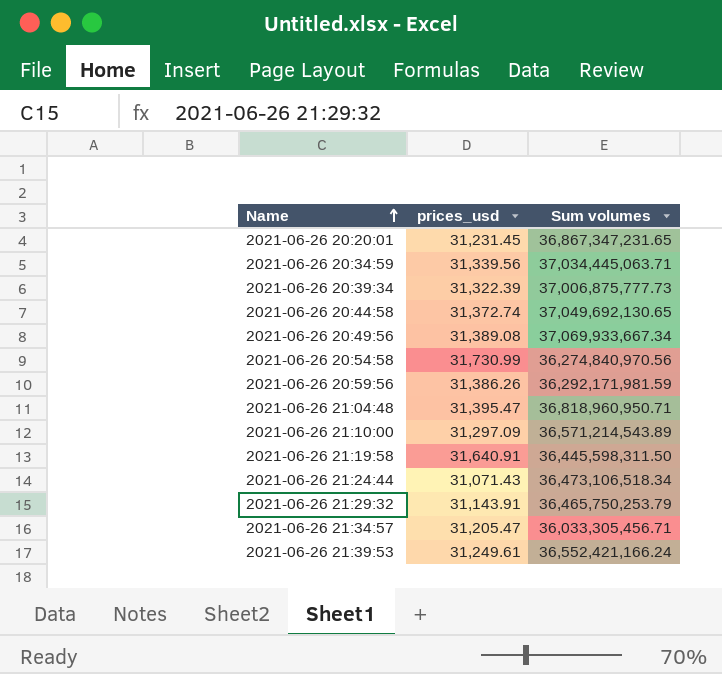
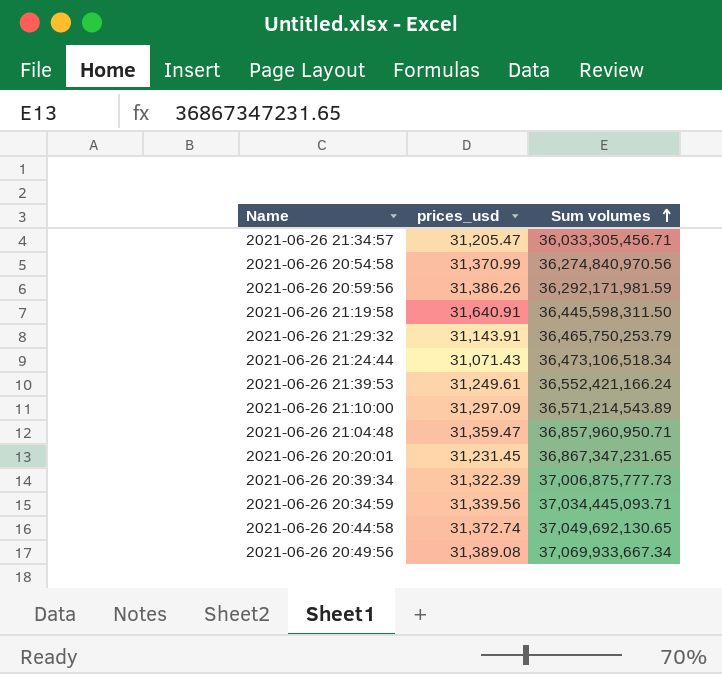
row order: Name ascending -> Sum volumes ascending
2021-06-26 20:54:58 | prices_usd: 31,730.99 -> 31,370.99
2021-06-26 21:04:48 | prices_usd: 31,395.47 -> 31,359.47
2021-06-26 21:04:48 | Sum volumes: 36,818,960,950.71 -> 36,857,960,950.71
2021-06-26 20:34:59 | Sum volumes: 37,034,445,063.71 -> 37,034,445,093.71

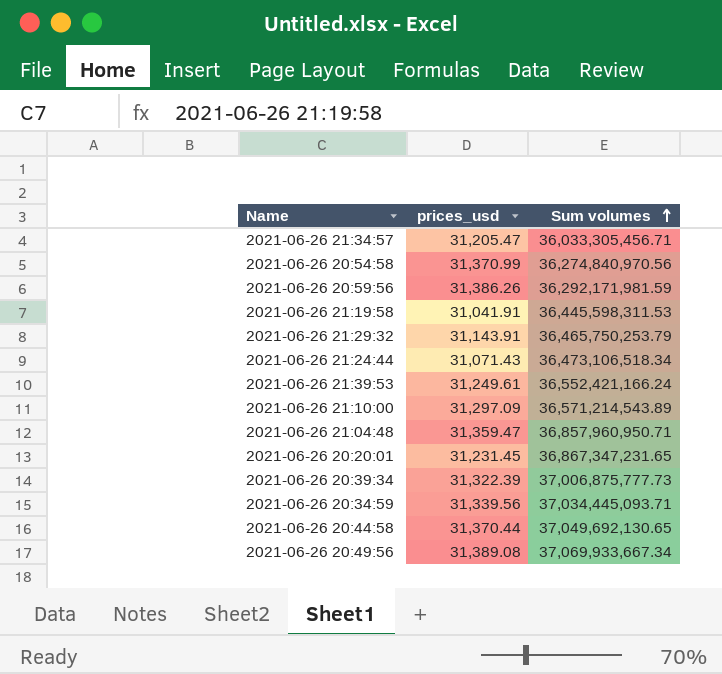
2021-06-26 21:19:58 | prices_usd: 31,640.91 -> 31,041.91
2021-06-26 21:19:58 | Sum volumes: 36,445,598,311.50 -> 36,445,598,311.53
2021-06-26 20:44:58 | prices_usd: 31,372.74 -> 31,370.44

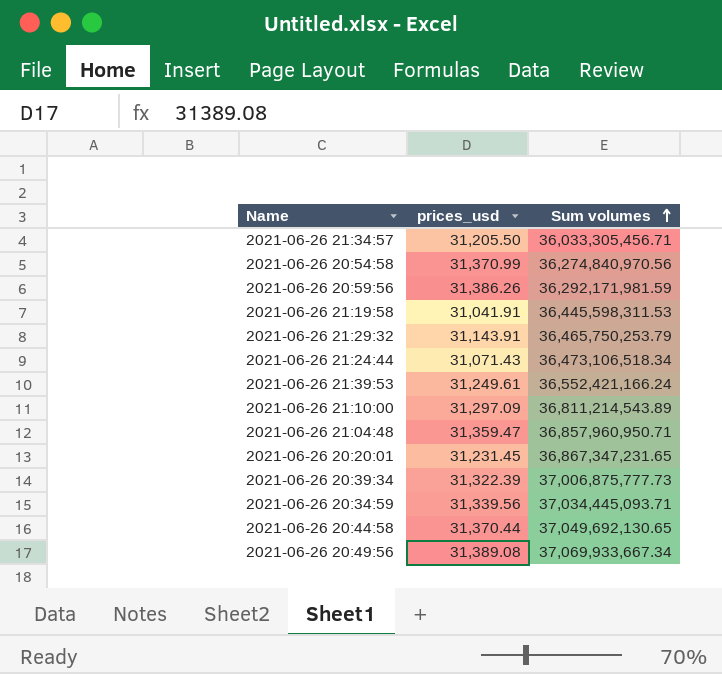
2021-06-26 21:34:57 | prices_usd: 31,205.47 -> 31,205.50
2021-06-26 21:10:00 | Sum volumes: 36,571,214,543.89 -> 36,811,214,543.89

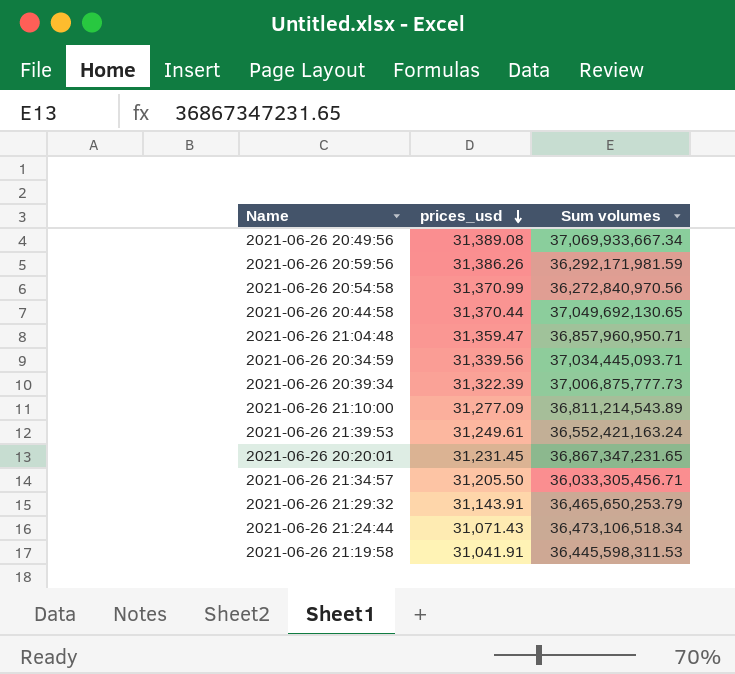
row order: Sum volumes ascending -> prices_usd descending
2021-06-26 20:54:58 | Sum volumes: 36,274,840,970.56 -> 36,272,840,970.56
2021-06-26 21:10:00 | prices_usd: 31,297.09 -> 31,277.09
2021-06-26 21:39:53 | Sum volumes: 36,552,421,166.24 -> 36,552,421,163.24
2021-06-26 21:29:32 | Sum volumes: 36,465,750,253.79 -> 36,465,650,253.79

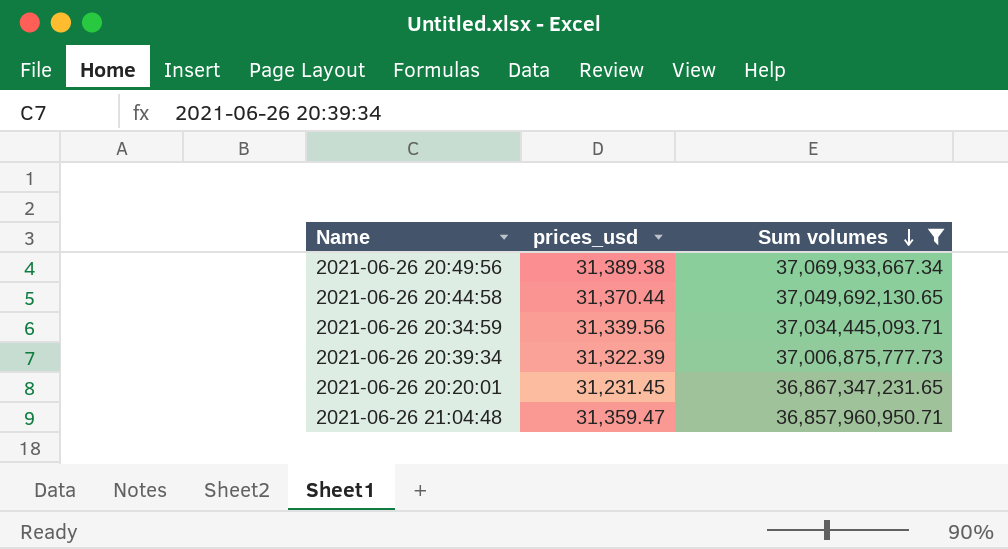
filter: none -> Sum volumes >= 36,857,960,950.71
row order: prices_usd descending -> Sum volumes descending
2021-06-26 20:49:56 | prices_usd: 31,389.08 -> 31,389.38

